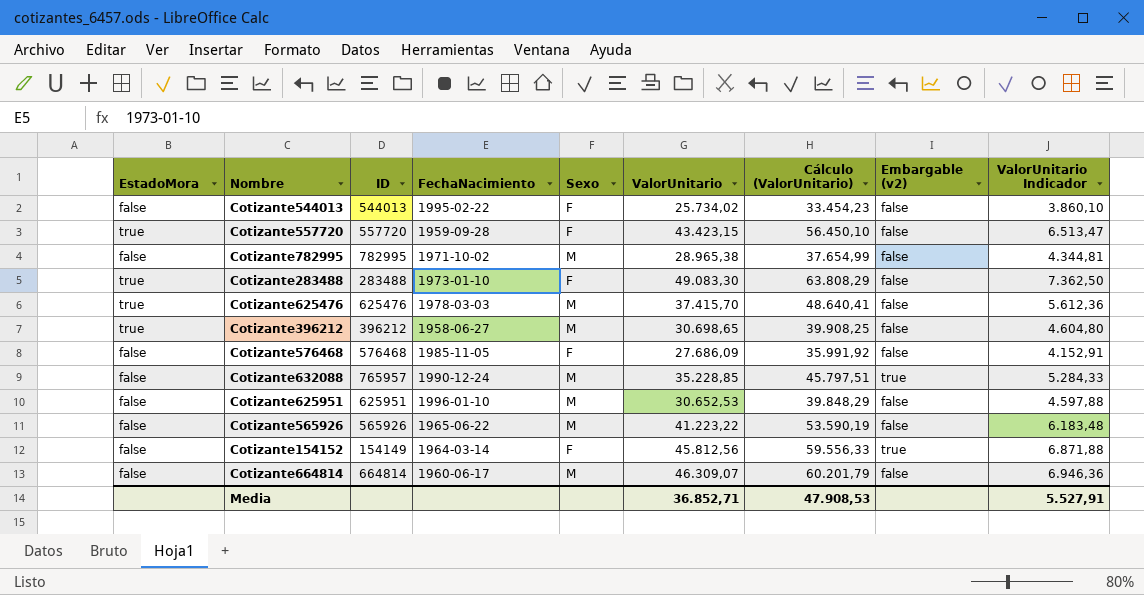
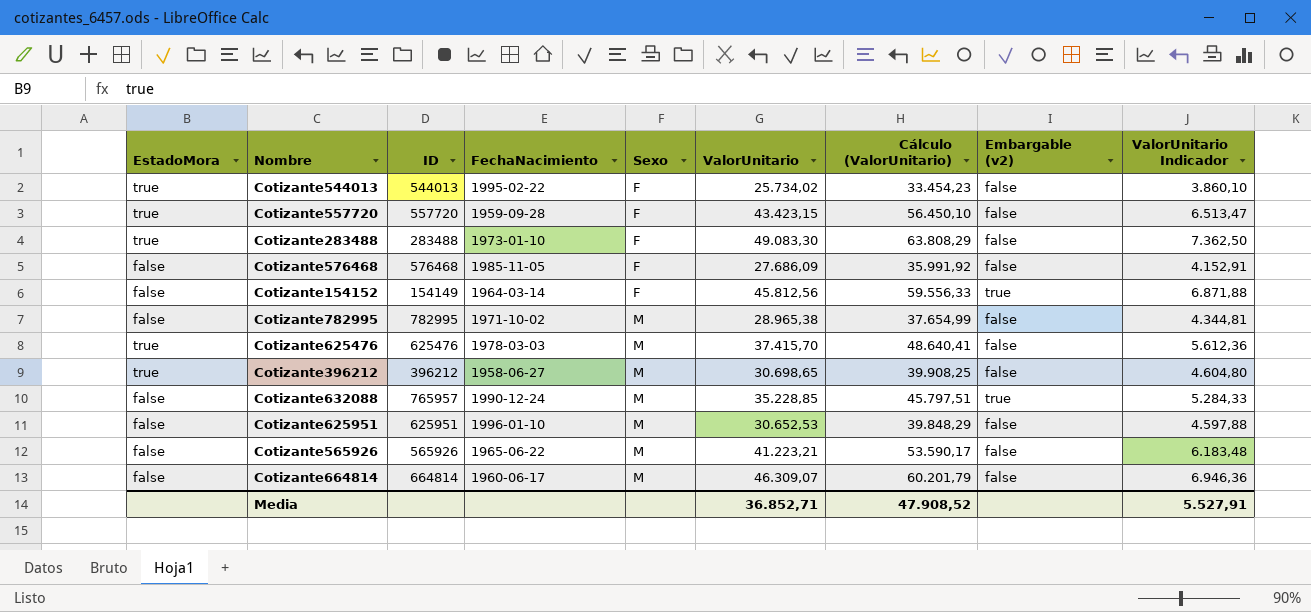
row order: none -> Sexo ascending
Cotizante544013 | EstadoMora: false -> true
Cotizante565926 | ValorUnitario: 41.223,22 -> 41.223,21
Cotizante565926 | Cálculo (ValorUnitario): 53.590,19 -> 53.590,17
Media | Cálculo (ValorUnitario): 47.908,53 -> 47.908,52

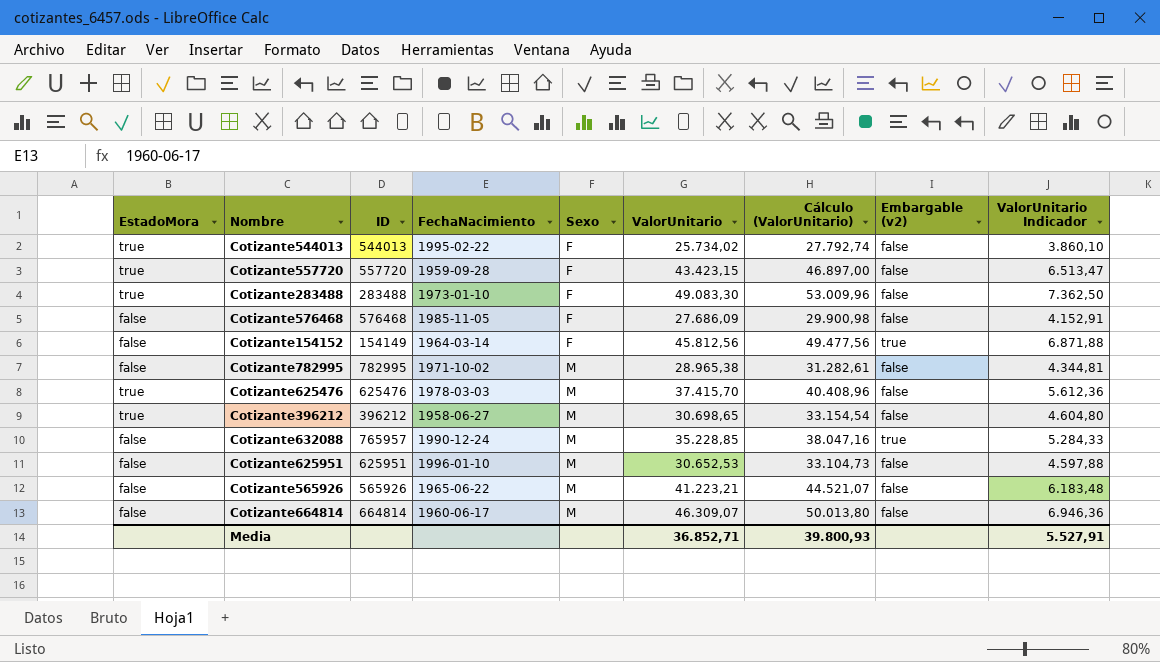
column Cálculo (ValorUnitario) | formula: [ValorUnitario] * 1,3 -> [ValorUnitario] * 1,08
Media | Cálculo (ValorUnitario): 47.908,52 -> 39.800,93

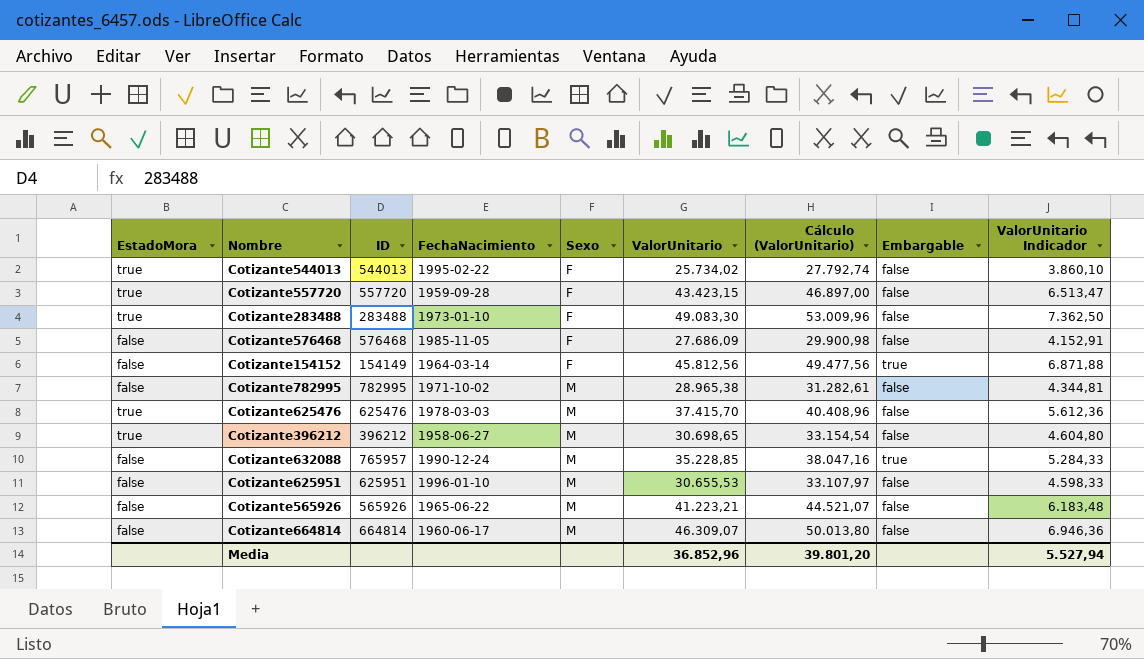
column name: Embargable (v2) -> Embargable
Cotizante625951 | ValorUnitario: 30.652,53 -> 30.655,53
Cotizante625951 | Cálculo (ValorUnitario): 33.104,73 -> 33.107,97
Cotizante625951 | ValorUnitario Indicador: 4.597,88 -> 4.598,33
Media | ValorUnitario: 36.852,71 -> 36.852,96
Media | Cálculo (ValorUnitario): 39.800,93 -> 39.801,20
Media | ValorUnitario Indicador: 5.527,91 -> 5.527,94

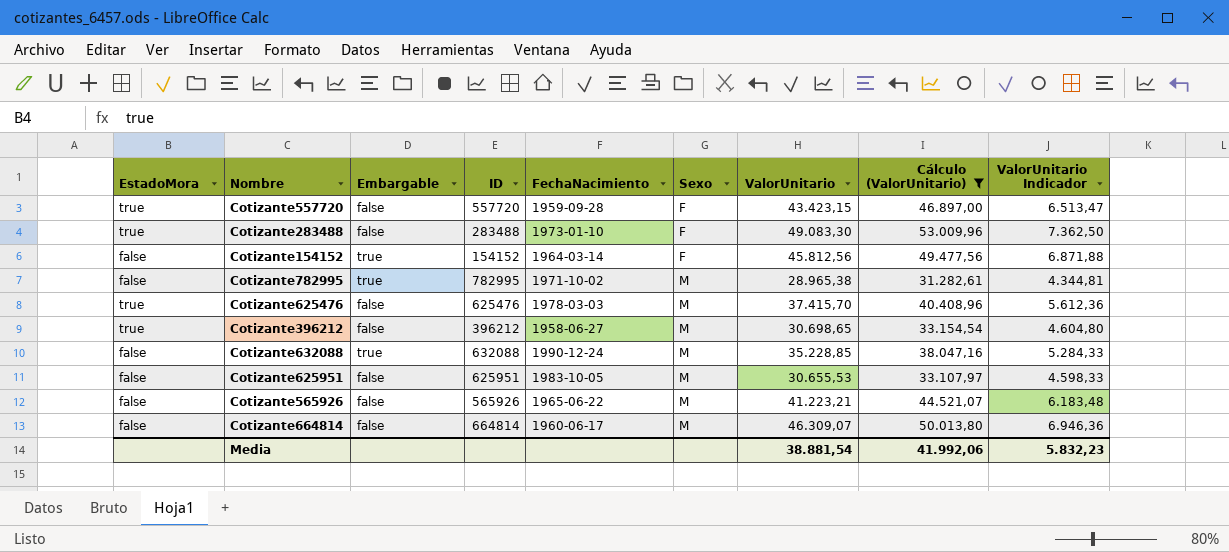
filter: none -> Cálculo (ValorUnitario) >= 31.282,61
column Embargable | position: 8 -> 3
Cotizante154152 | ID: 154149 -> 154152
Cotizante782995 | Embargable: false -> true
Cotizante632088 | ID: 765957 -> 632088
Cotizante625951 | FechaNacimiento: 1996-01-10 -> 1983-10-05
Media | ValorUnitario: 36.852,96 -> 38.881,54
Media | Cálculo (ValorUnitario): 39.801,20 -> 41.992,06
Media | ValorUnitario Indicador: 5.527,94 -> 5.832,23

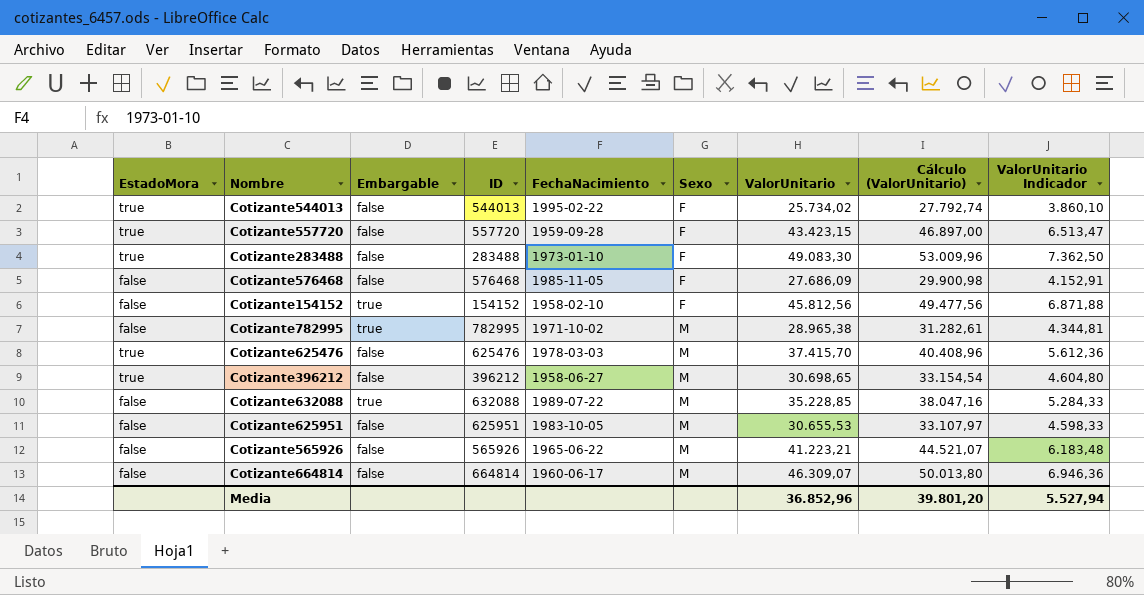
filter: Cálculo (ValorUnitario) >= 31.282,61 -> none
Cotizante154152 | FechaNacimiento: 1964-03-14 -> 1958-02-10
Cotizante632088 | FechaNacimiento: 1990-12-24 -> 1989-07-22
Media | ValorUnitario: 38.881,54 -> 36.852,96
Media | Cálculo (ValorUnitario): 41.992,06 -> 39.801,20
Media | ValorUnitario Indicador: 5.832,23 -> 5.527,94

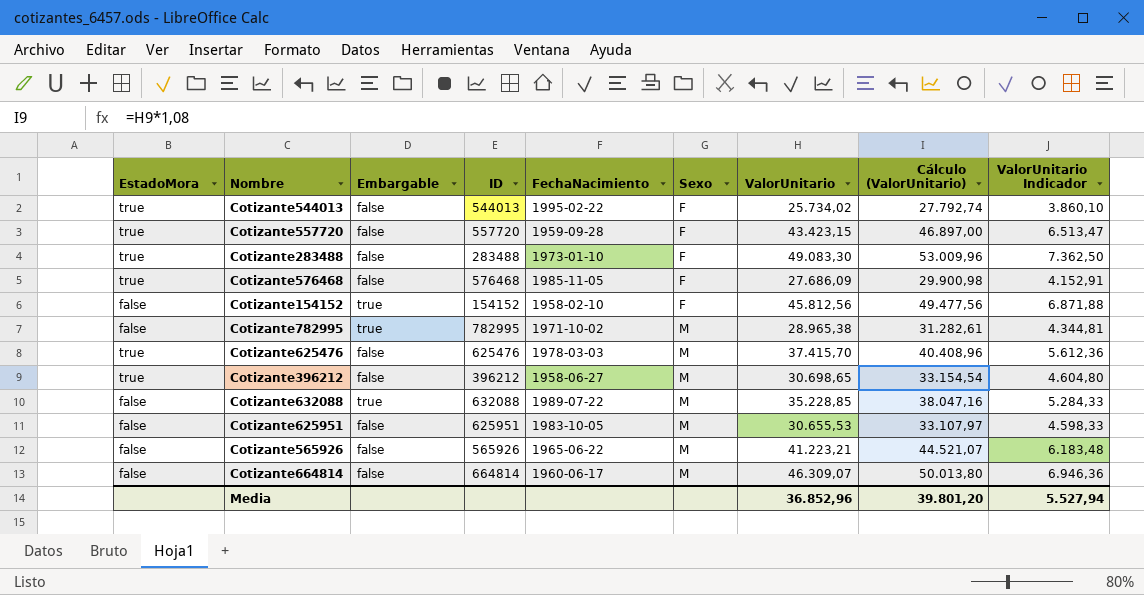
Cotizante576468 | EstadoMora: false -> true

